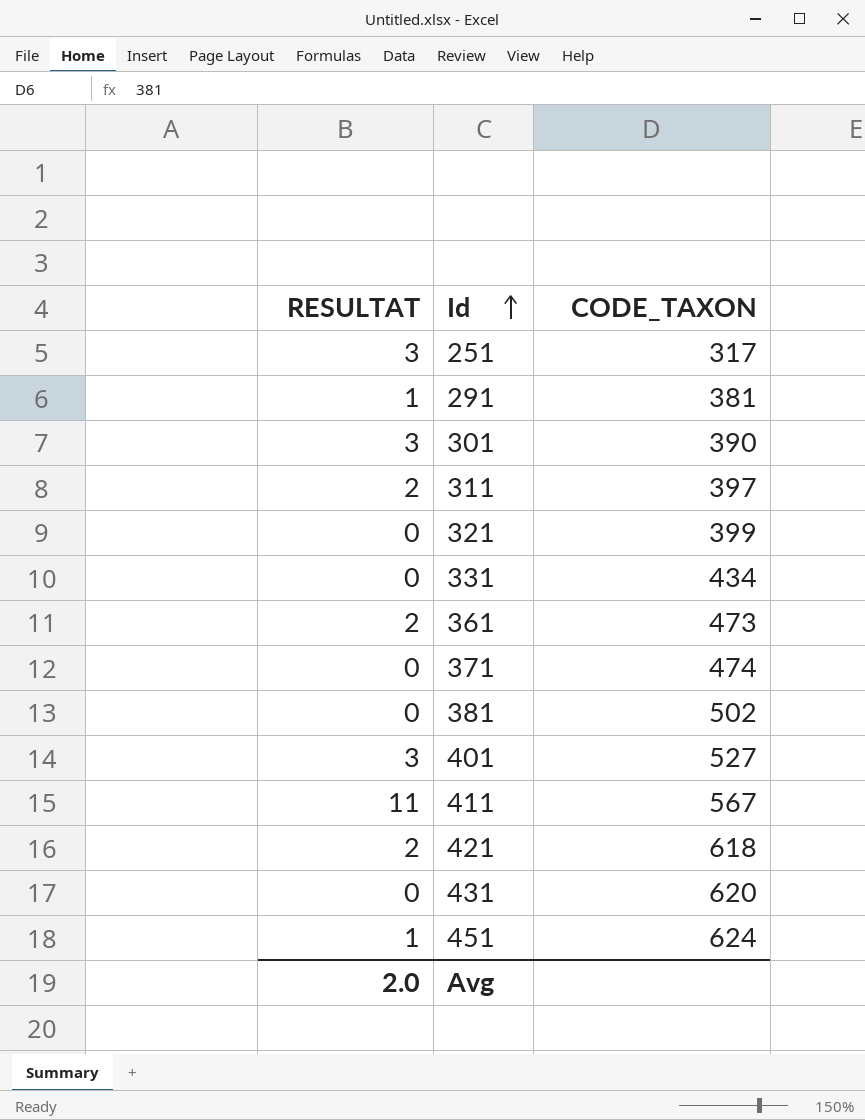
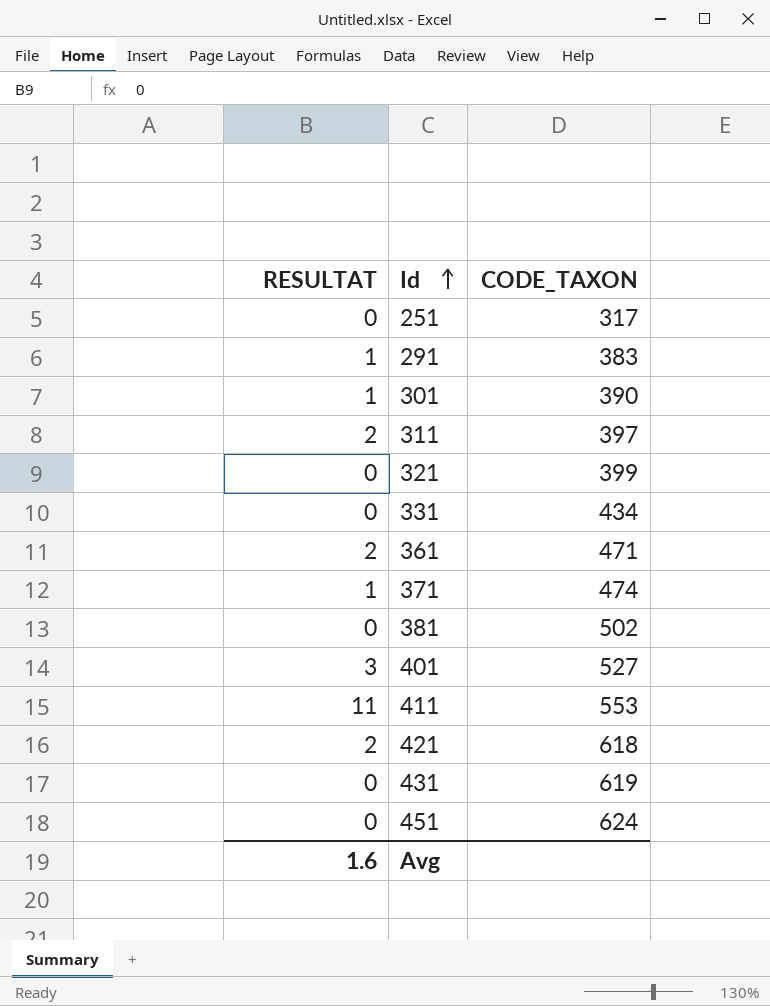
251 | RESULTAT: 3 -> 0
291 | CODE_TAXON: 381 -> 383
301 | RESULTAT: 3 -> 1
361 | CODE_TAXON: 473 -> 471
371 | RESULTAT: 0 -> 1
411 | CODE_TAXON: 567 -> 553
431 | CODE_TAXON: 620 -> 619
451 | RESULTAT: 1 -> 0
Avg | RESULTAT: 2.0 -> 1.6

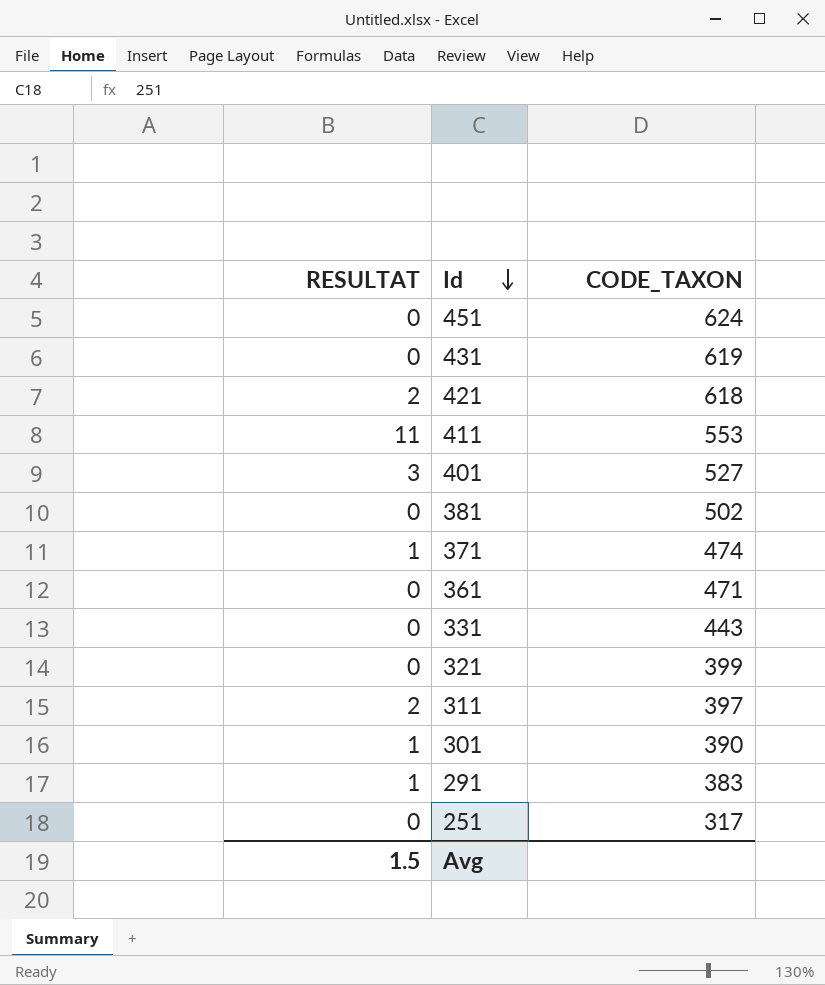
row order: Id ascending -> Id descending
361 | RESULTAT: 2 -> 0
331 | CODE_TAXON: 434 -> 443
Avg | RESULTAT: 1.6 -> 1.5

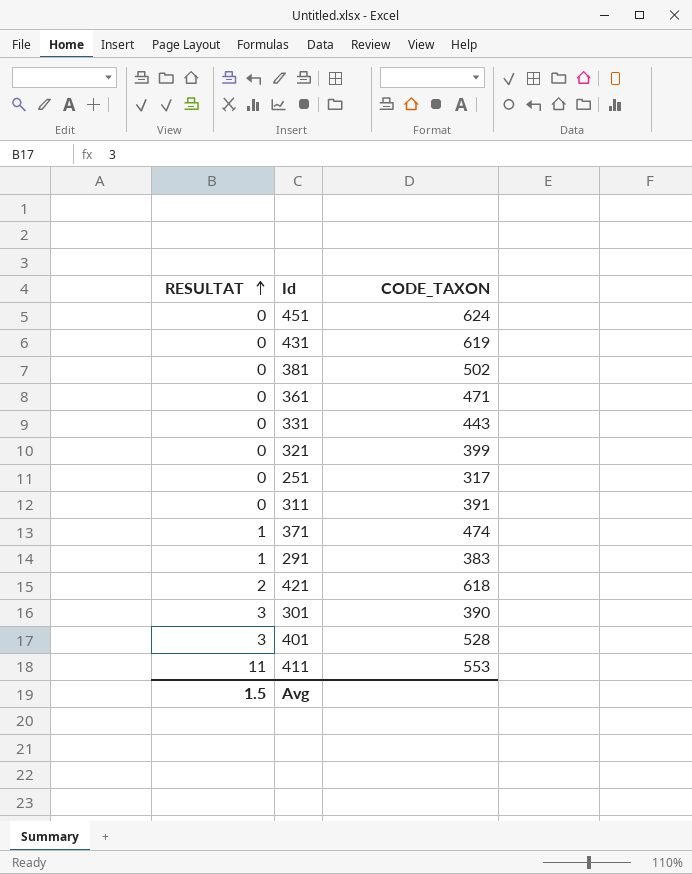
row order: Id descending -> RESULTAT ascending
311 | RESULTAT: 2 -> 0
311 | CODE_TAXON: 397 -> 391
301 | RESULTAT: 1 -> 3
401 | CODE_TAXON: 527 -> 528

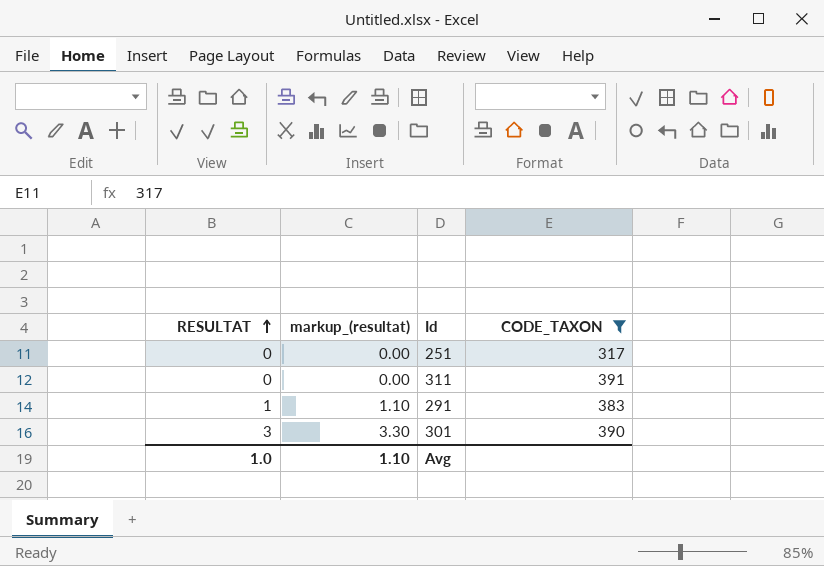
filter: none -> CODE_TAXON <= 391
column markup_(resultat) | formula: none -> [RESULTAT] * 1.1
Avg | RESULTAT: 1.5 -> 1.0

